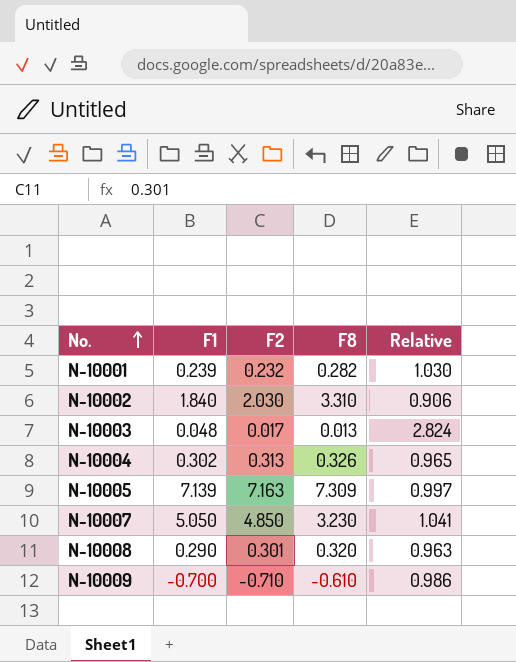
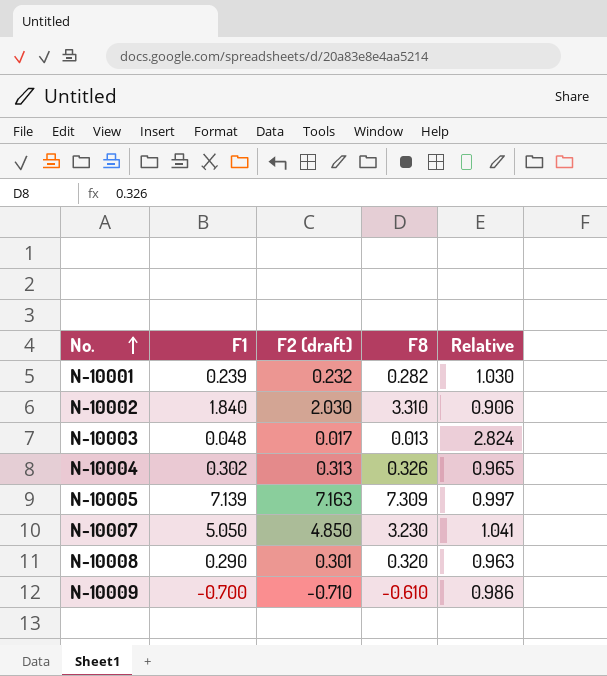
column name: F2 -> F2 (draft)

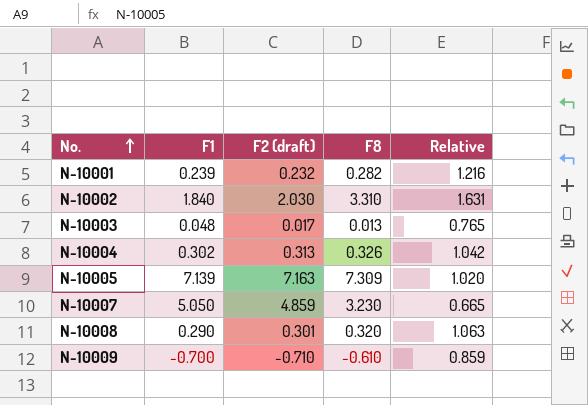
column Relative | formula: [F1] / [F2 (draft)] -> [F8] / [F2 (draft)]
N-10007 | F2 (draft): 4.850 -> 4.859

